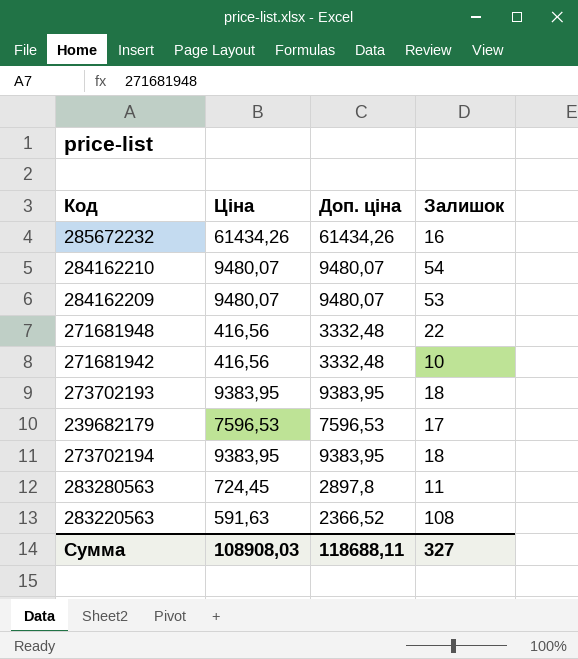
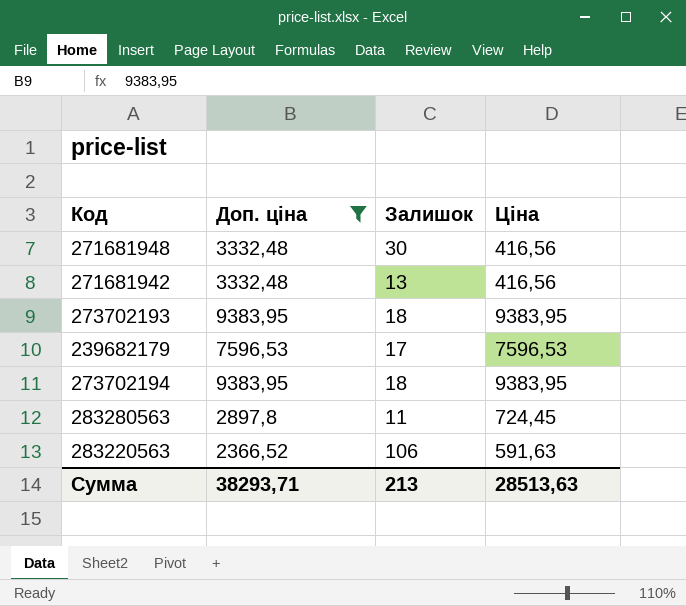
filter: none -> Доп. ціна <= 9383,95
column Ціна | position: 2 -> 4
271681948 | Залишок: 22 -> 30
271681942 | Залишок: 10 -> 13
283220563 | Залишок: 108 -> 106
Сумма | Доп. ціна: 118688,11 -> 38293,71
Сумма | Залишок: 327 -> 213
Сумма | Ціна: 108908,03 -> 28513,63

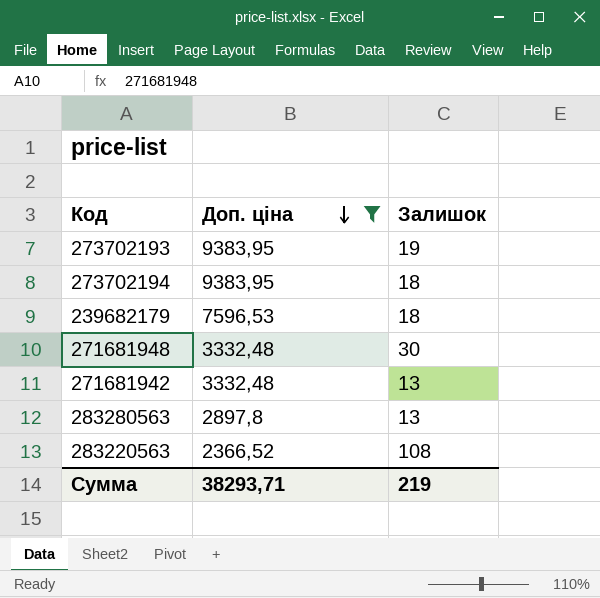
row order: none -> Доп. ціна descending
column Ціна | position: 4 -> none
273702193 | Залишок: 18 -> 19
239682179 | Залишок: 17 -> 18
283280563 | Залишок: 11 -> 13
283220563 | Залишок: 106 -> 108
Сумма | Залишок: 213 -> 219

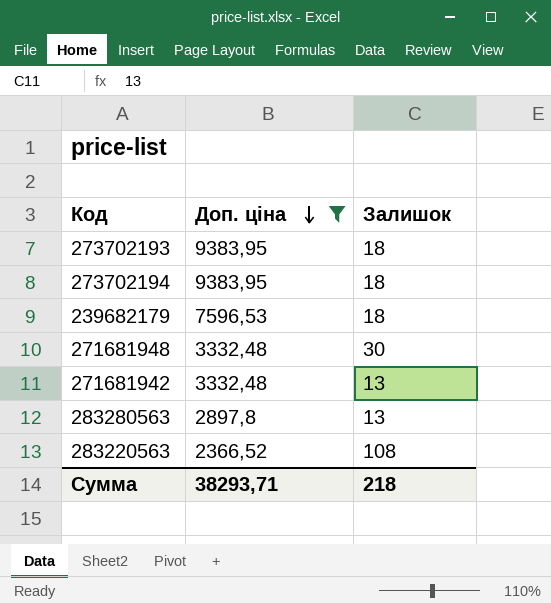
273702193 | Залишок: 19 -> 18
Сумма | Залишок: 219 -> 218

